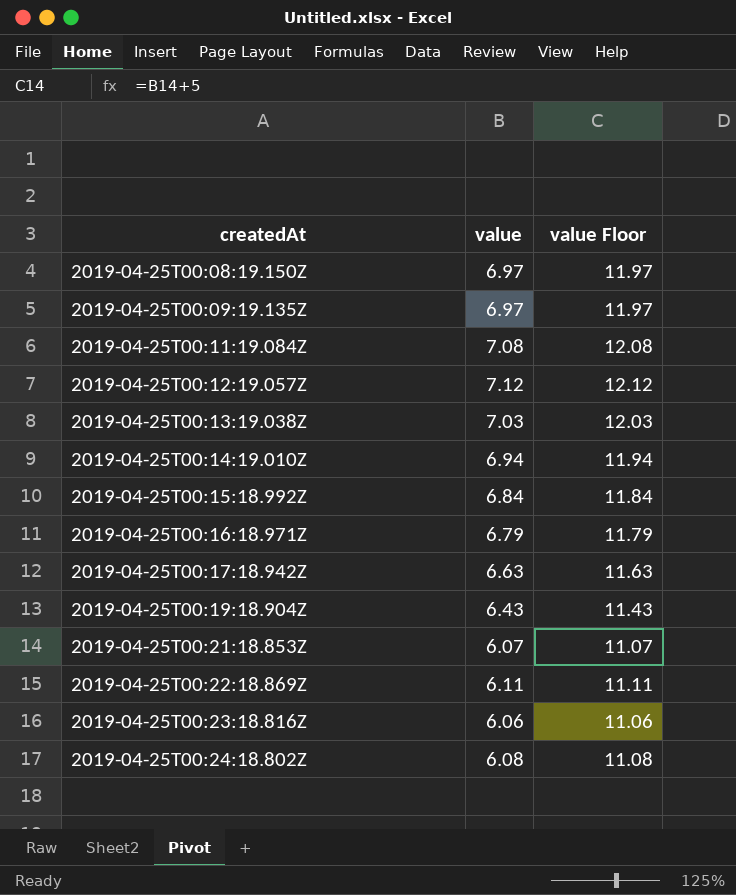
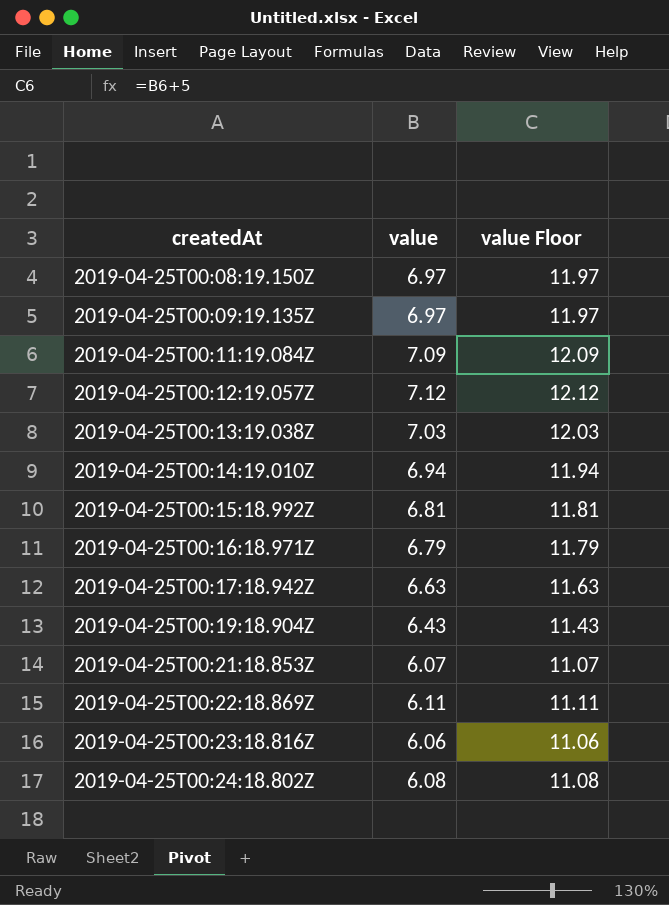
2019-04-25T00:11:19.084Z | value: 7.08 -> 7.09
2019-04-25T00:11:19.084Z | value Floor: 12.08 -> 12.09
2019-04-25T00:15:18.992Z | value: 6.84 -> 6.81
2019-04-25T00:15:18.992Z | value Floor: 11.84 -> 11.81

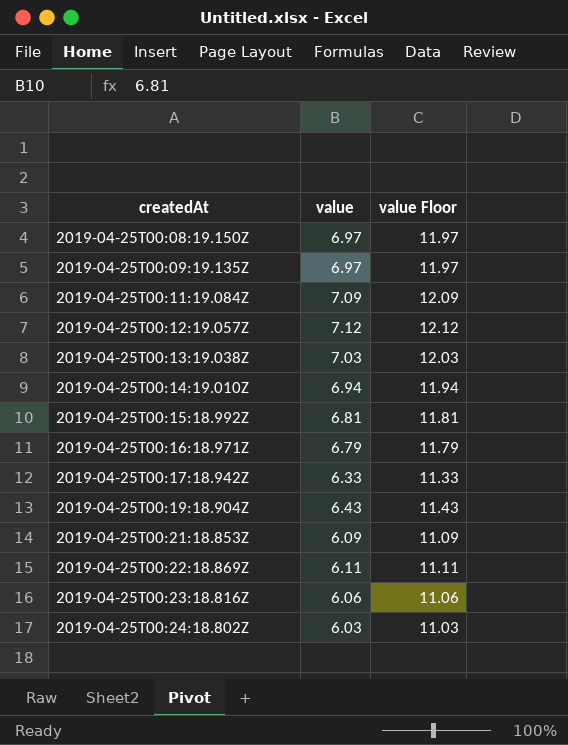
2019-04-25T00:17:18.942Z | value: 6.63 -> 6.33
2019-04-25T00:17:18.942Z | value Floor: 11.63 -> 11.33
2019-04-25T00:21:18.853Z | value: 6.07 -> 6.09
2019-04-25T00:21:18.853Z | value Floor: 11.07 -> 11.09
2019-04-25T00:24:18.802Z | value: 6.08 -> 6.03
2019-04-25T00:24:18.802Z | value Floor: 11.08 -> 11.03

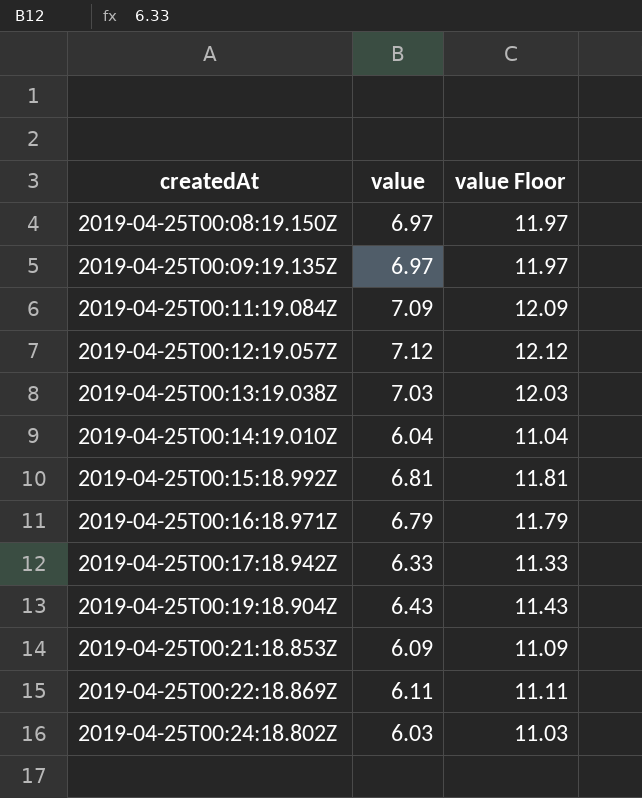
row 2019-04-25T00:23:18.816Z: 6.06 | 11.06 -> none
2019-04-25T00:14:19.010Z | value: 6.94 -> 6.04
2019-04-25T00:14:19.010Z | value Floor: 11.94 -> 11.04

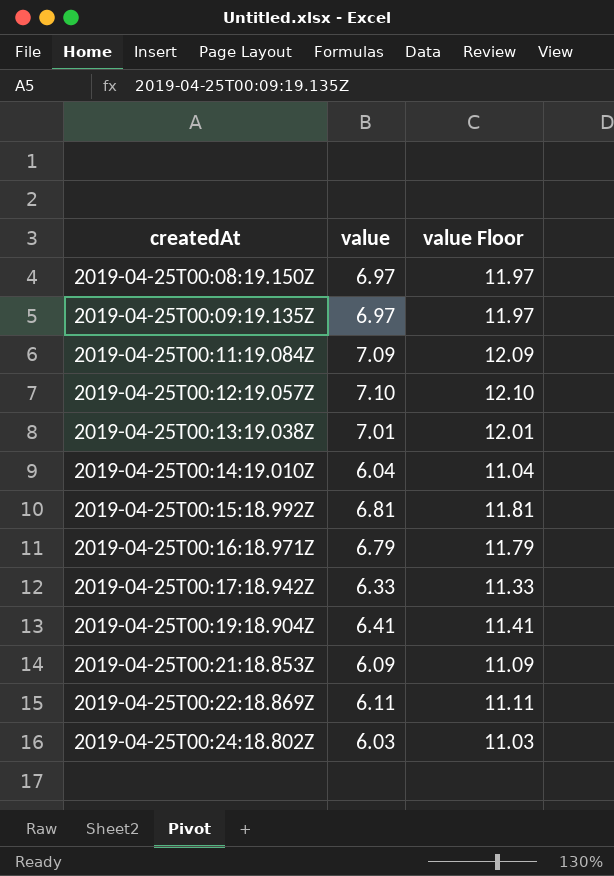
2019-04-25T00:12:19.057Z | value: 7.12 -> 7.10
2019-04-25T00:12:19.057Z | value Floor: 12.12 -> 12.10
2019-04-25T00:13:19.038Z | value: 7.03 -> 7.01
2019-04-25T00:13:19.038Z | value Floor: 12.03 -> 12.01
2019-04-25T00:19:18.904Z | value: 6.43 -> 6.41
2019-04-25T00:19:18.904Z | value Floor: 11.43 -> 11.41

